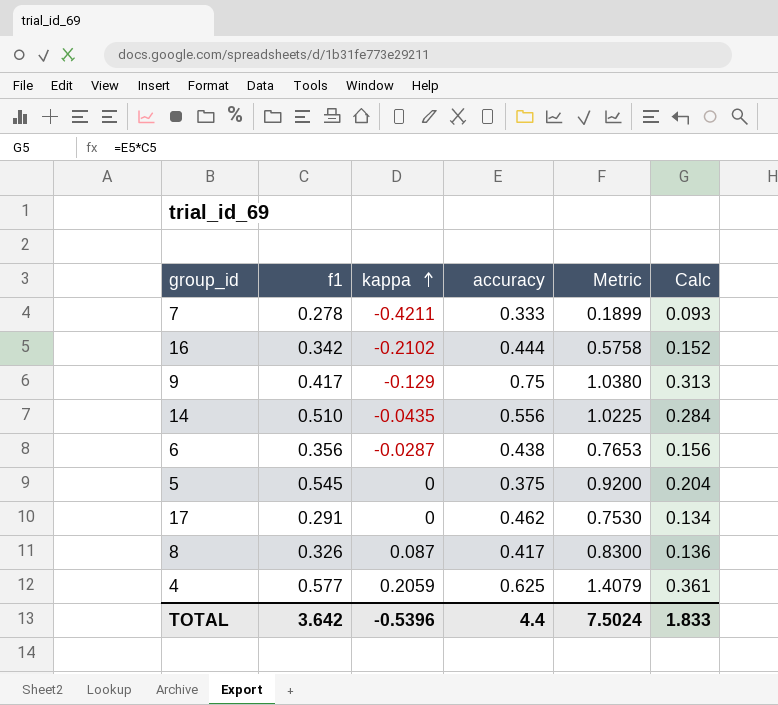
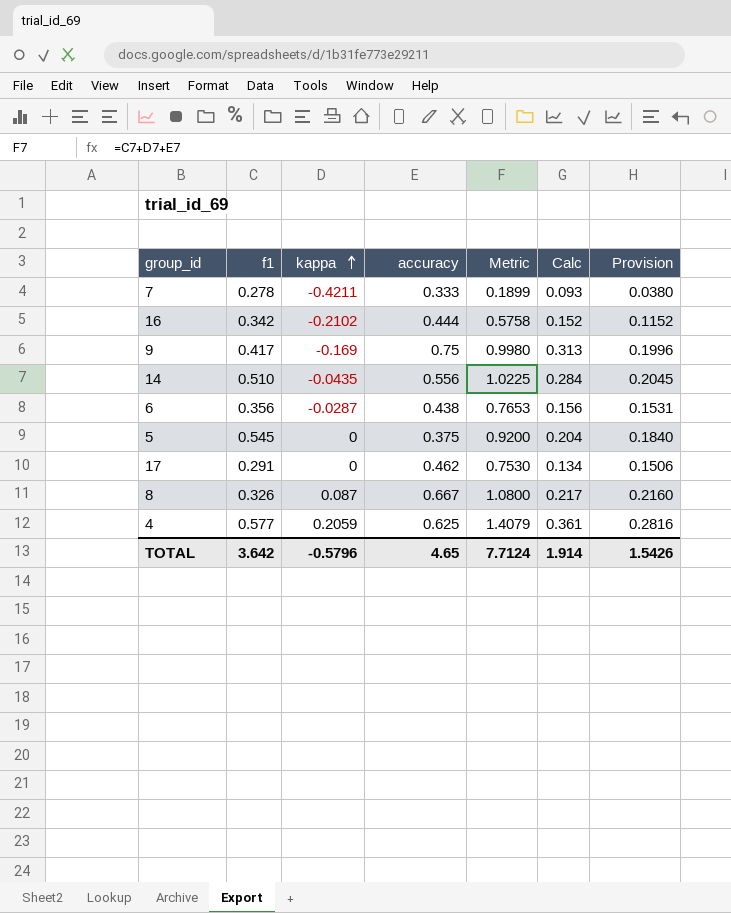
column Provision | formula: none -> [Metric] * 0.2
9 | kappa: -0.129 -> -0.169
9 | Metric: 1.0380 -> 0.9980
8 | accuracy: 0.417 -> 0.667
8 | Metric: 0.8300 -> 1.0800
8 | Calc: 0.136 -> 0.217
TOTAL | kappa: -0.5396 -> -0.5796
TOTAL | accuracy: 4.4 -> 4.65
TOTAL | Metric: 7.5024 -> 7.7124
TOTAL | Calc: 1.833 -> 1.914

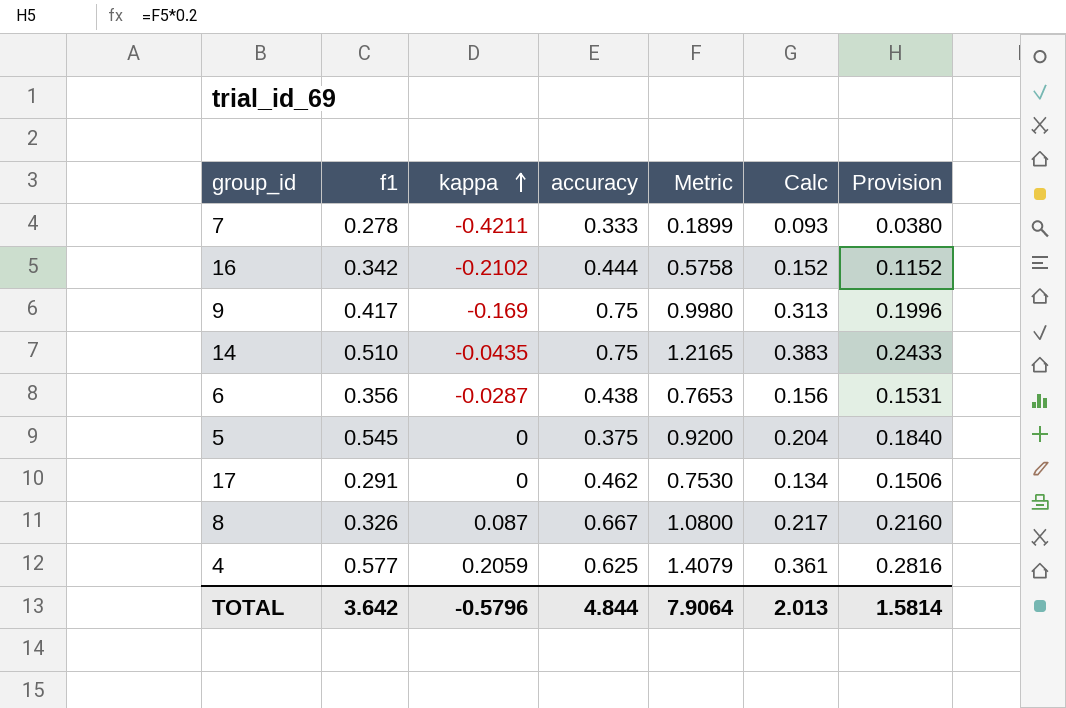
14 | accuracy: 0.556 -> 0.75
14 | Metric: 1.0225 -> 1.2165
14 | Calc: 0.284 -> 0.383
14 | Provision: 0.2045 -> 0.2433
TOTAL | accuracy: 4.65 -> 4.844
TOTAL | Metric: 7.7124 -> 7.9064
TOTAL | Calc: 1.914 -> 2.013
TOTAL | Provision: 1.5426 -> 1.5814

